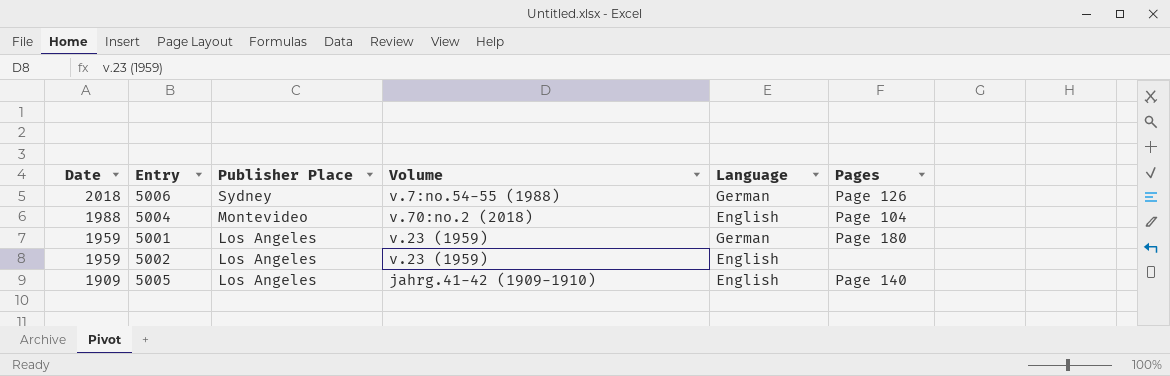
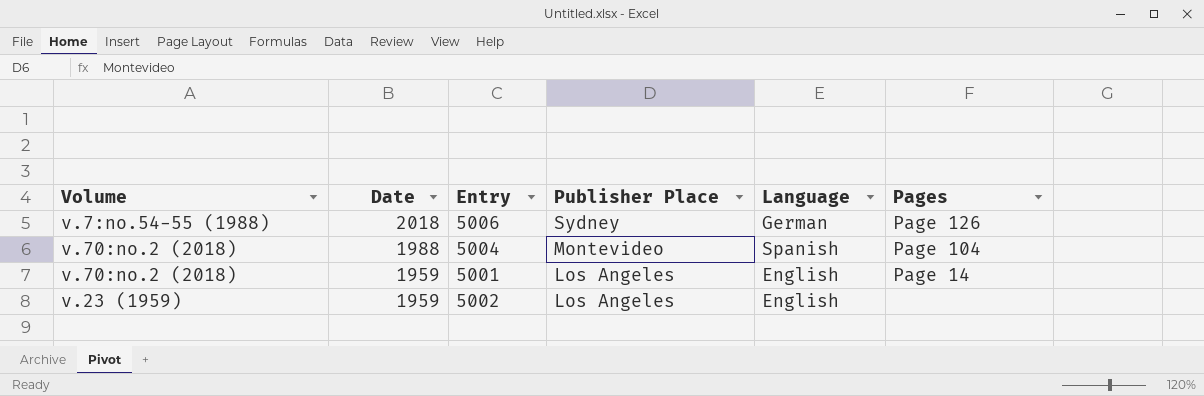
column Volume | position: 4 -> 1
row 5005: 1909 | Los Angeles | jahrg.41-42 (1909-1910) | English | Page 140 -> none
5004 | Language: English -> Spanish
5001 | Volume: v.23 (1959) -> v.70:no.2 (2018)
5001 | Language: German -> English
5001 | Pages: Page 180 -> Page 14

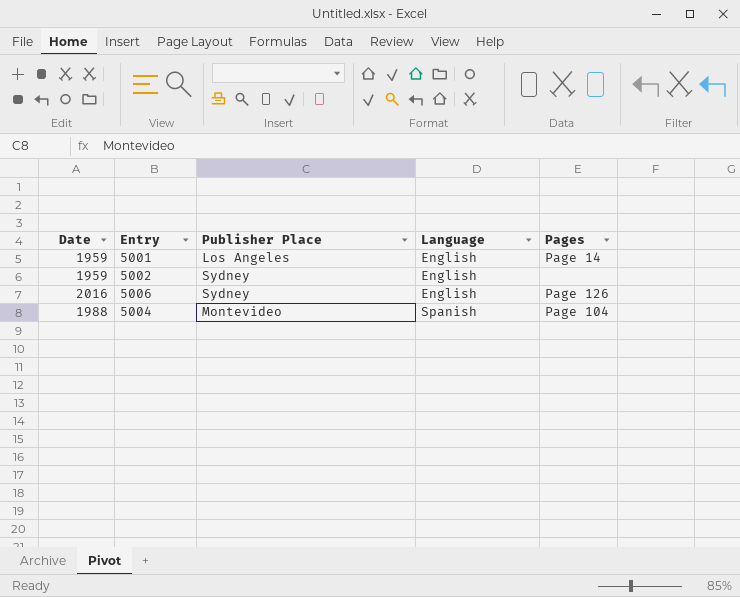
row order: Date descending -> Language ascending
column Volume | position: 1 -> none
5002 | Publisher Place: Los Angeles -> Sydney
5006 | Date: 2018 -> 2016
5006 | Language: German -> English

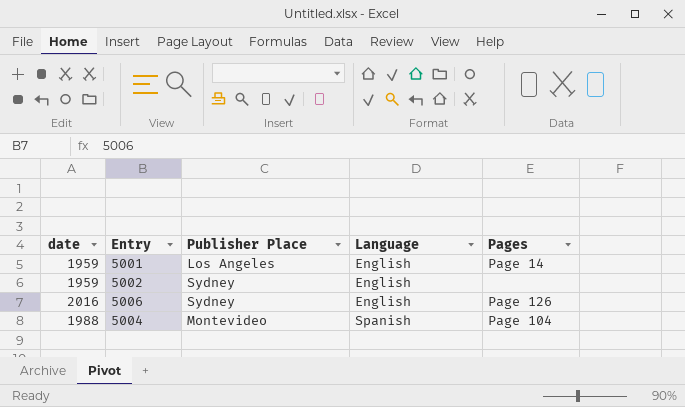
column name: Date -> date

